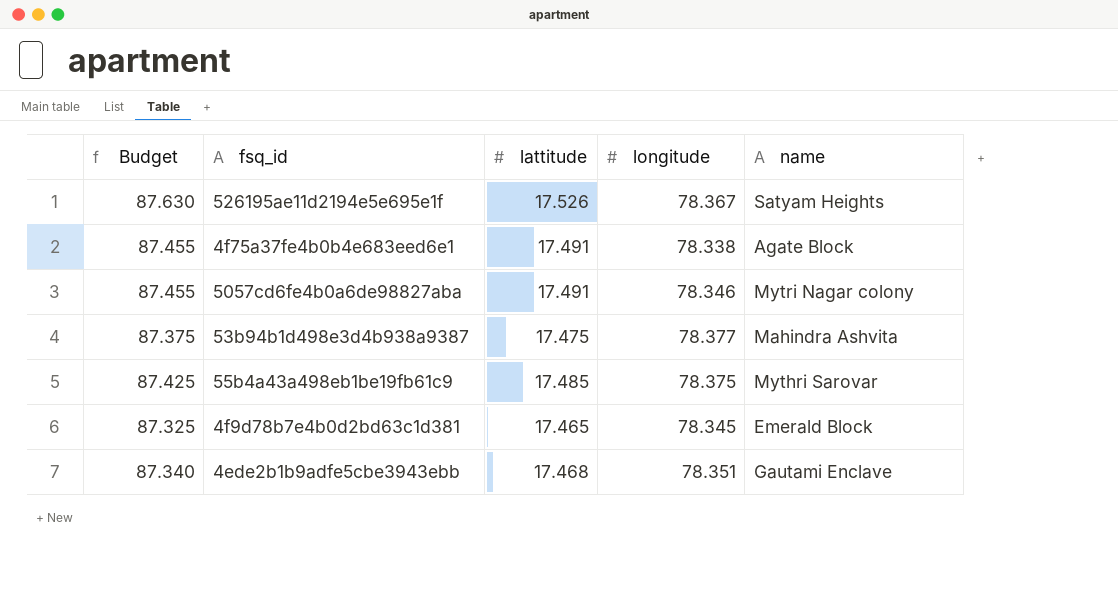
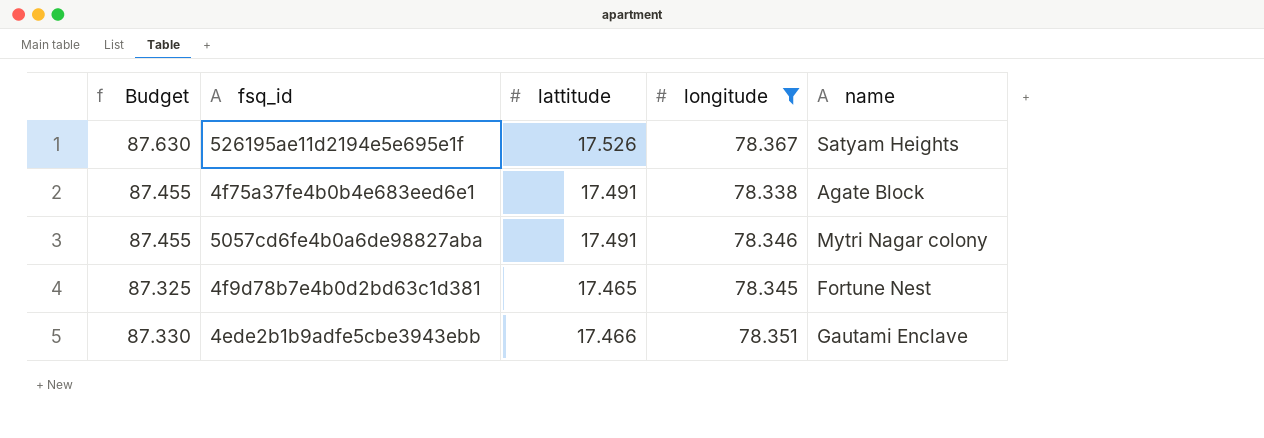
filter: none -> longitude <= 78.367
4f9d78b7e4b0d2bd63c1d381 | name: Emerald Block -> Fortune Nest
4ede2b1b9adfe5cbe3943ebb | Budget: 87.340 -> 87.330
4ede2b1b9adfe5cbe3943ebb | lattitude: 17.468 -> 17.466

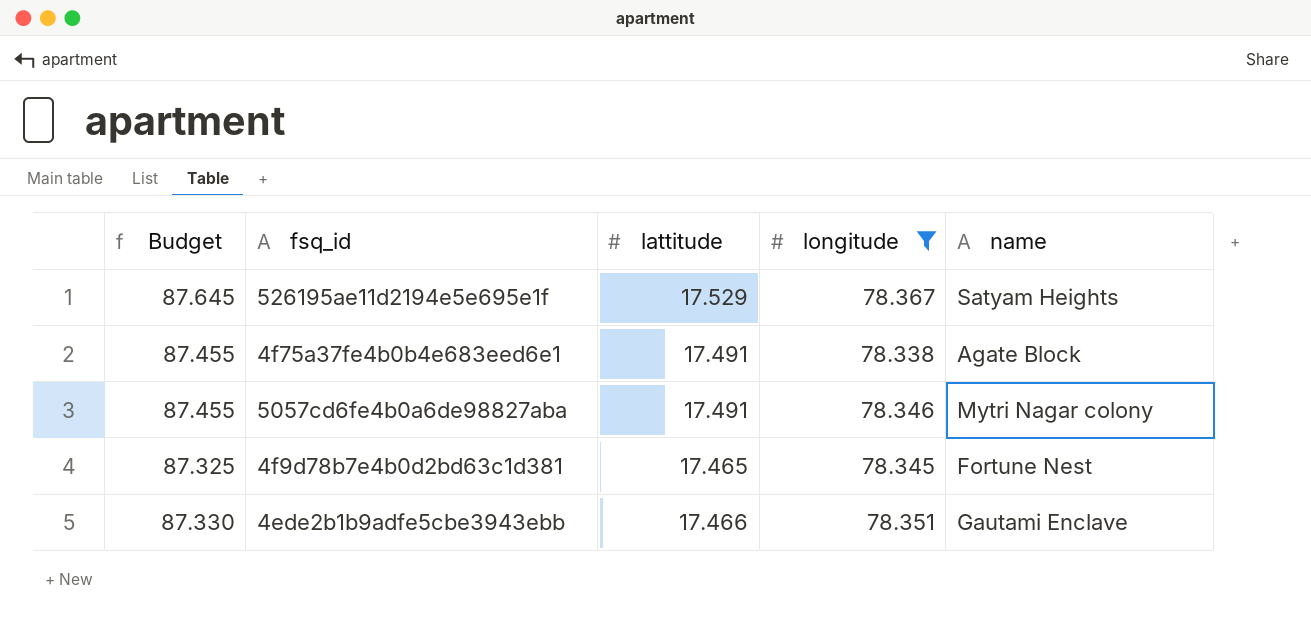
526195ae11d2194e5e695e1f | Budget: 87.630 -> 87.645
526195ae11d2194e5e695e1f | lattitude: 17.526 -> 17.529

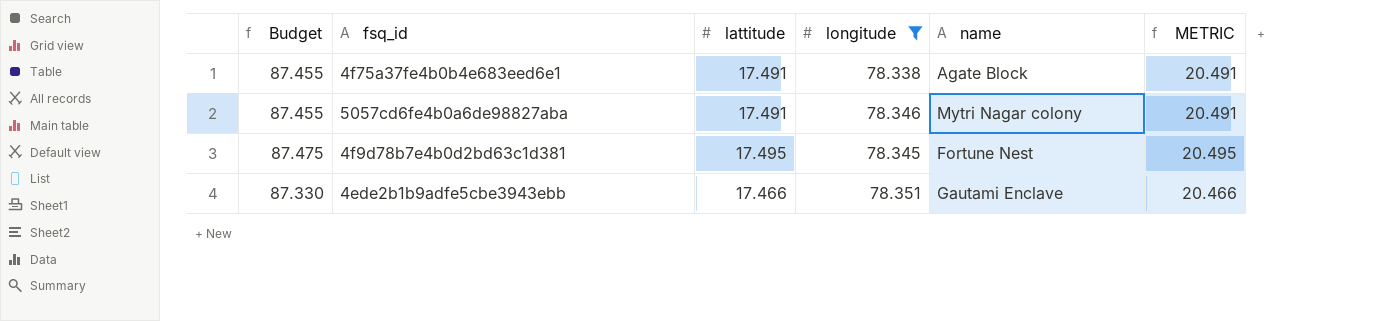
column METRIC | formula: none -> [lattitude] + 3
row 526195ae11d2194e5e695e1f: 87.645 | 17.529 | 78.367 | Satyam Heights -> none
4f9d78b7e4b0d2bd63c1d381 | Budget: 87.325 -> 87.475
4f9d78b7e4b0d2bd63c1d381 | lattitude: 17.465 -> 17.495

